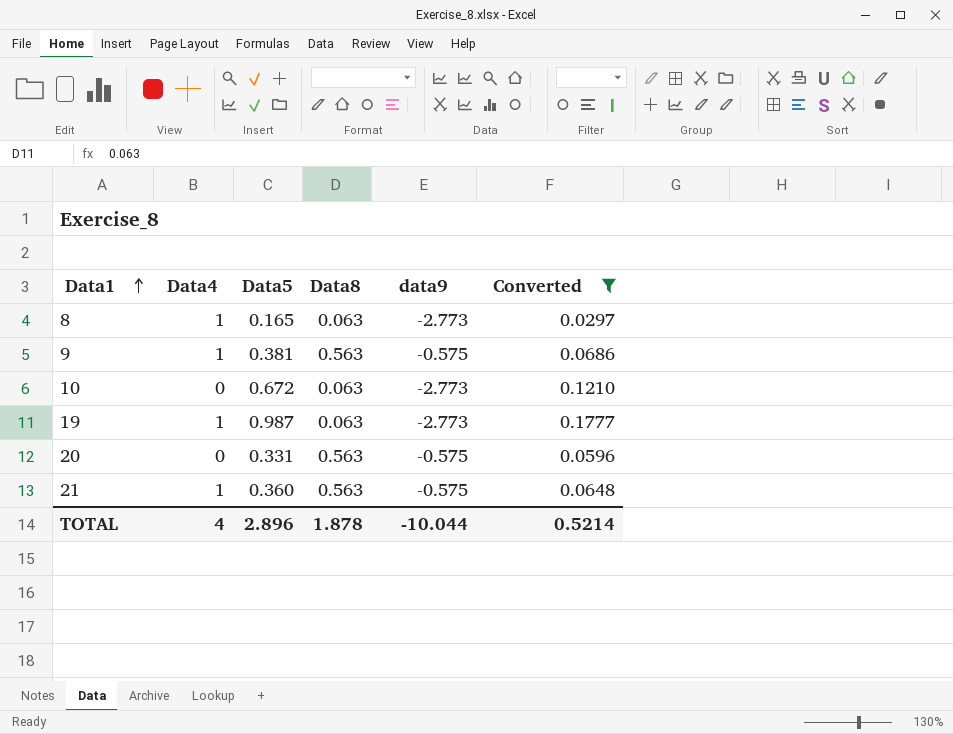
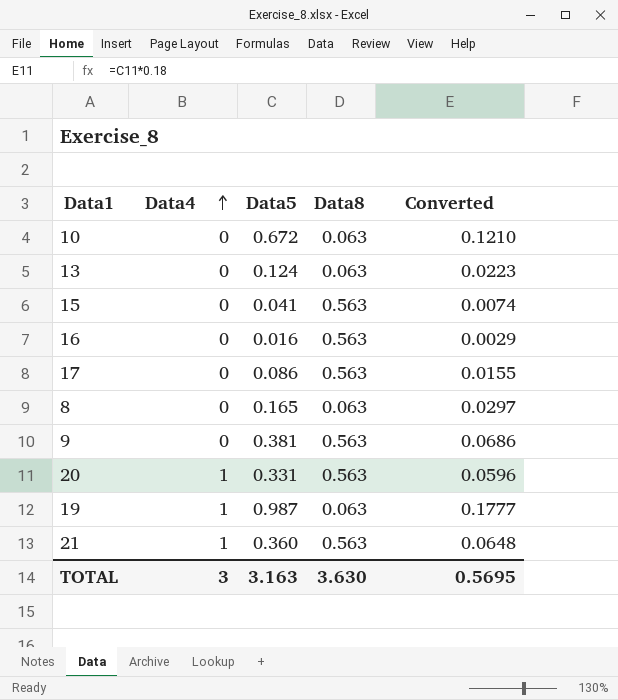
filter: Converted >= 0.0297 -> none
row order: Data1 ascending -> Data4 ascending
column data9 | position: 5 -> none
8 | Data4: 1 -> 0
9 | Data4: 1 -> 0
20 | Data4: 0 -> 1
TOTAL | Data4: 4 -> 3
TOTAL | Data5: 2.896 -> 3.163
TOTAL | Data8: 1.878 -> 3.630
TOTAL | Converted: 0.5214 -> 0.5695

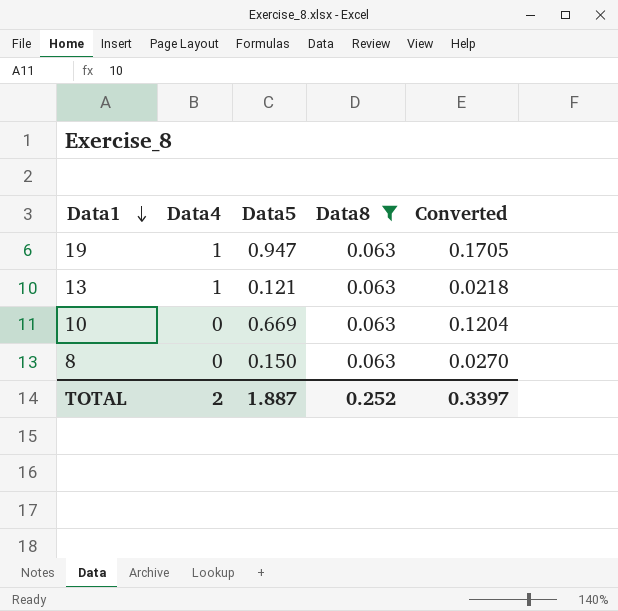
filter: none -> Data8 = 0.063
row order: Data4 ascending -> Data1 descending
19 | Data5: 0.987 -> 0.947
19 | Converted: 0.1777 -> 0.1705
13 | Data4: 0 -> 1
13 | Data5: 0.124 -> 0.121
13 | Converted: 0.0223 -> 0.0218
10 | Data5: 0.672 -> 0.669
10 | Converted: 0.1210 -> 0.1204
8 | Data5: 0.165 -> 0.150
8 | Converted: 0.0297 -> 0.0270
TOTAL | Data4: 3 -> 2
TOTAL | Data5: 3.163 -> 1.887
TOTAL | Data8: 3.630 -> 0.252
TOTAL | Converted: 0.5695 -> 0.3397

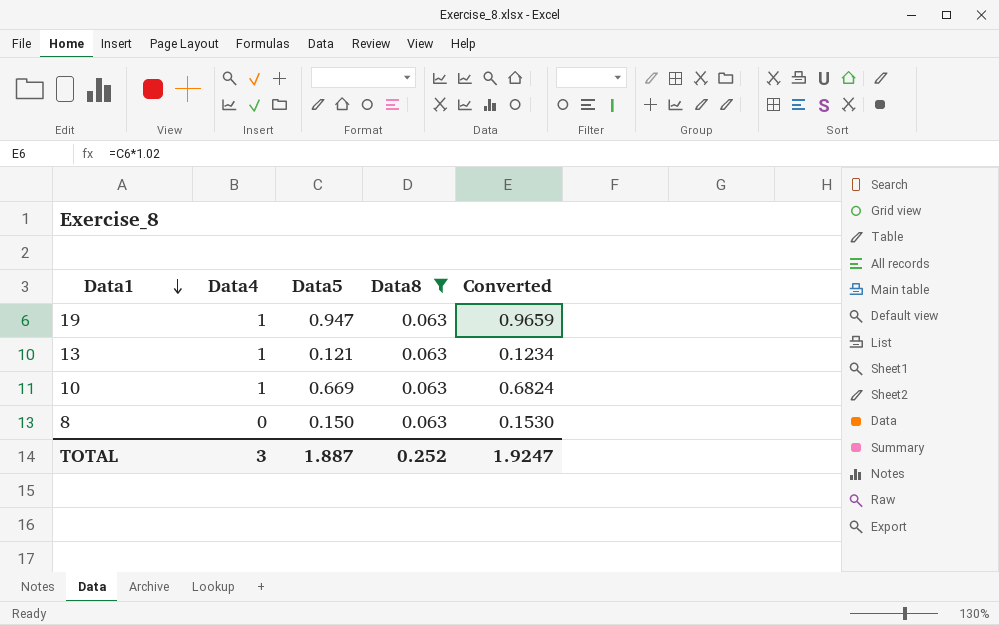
column Converted | formula: [Data5] * 0.18 -> [Data5] * 1.02
10 | Data4: 0 -> 1
TOTAL | Data4: 2 -> 3
TOTAL | Converted: 0.3397 -> 1.9247

